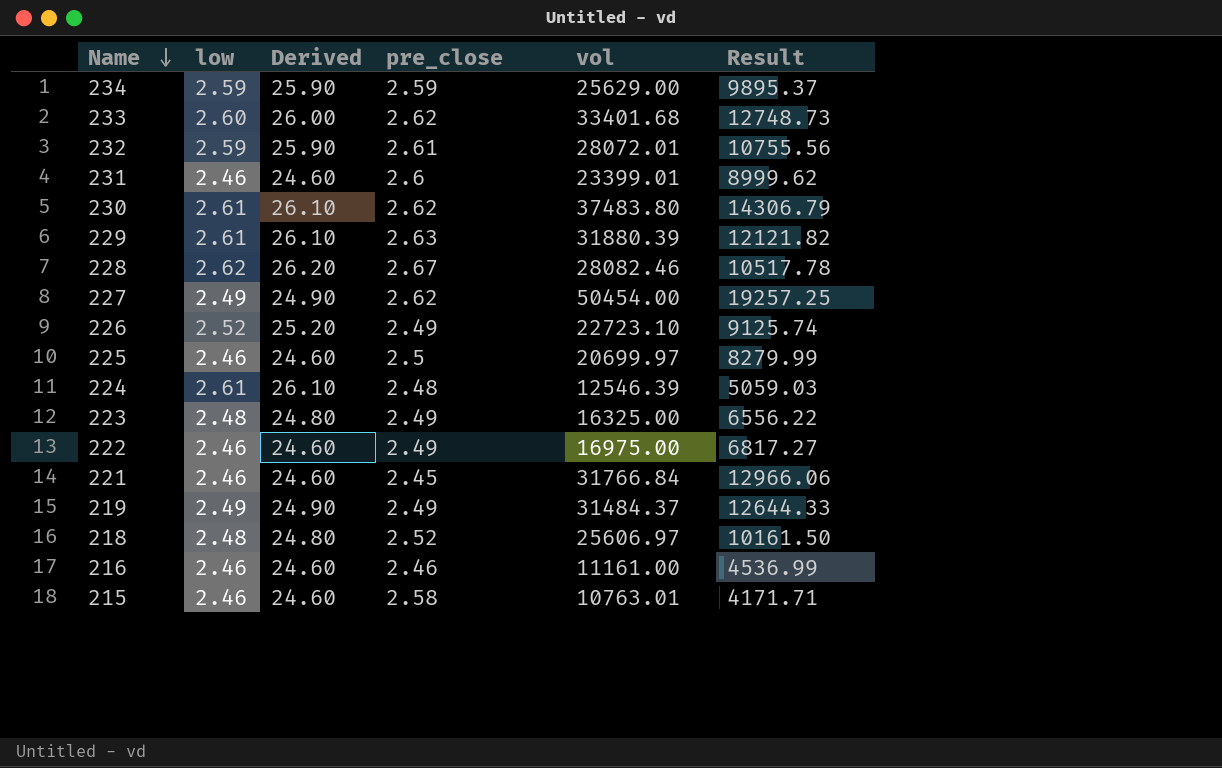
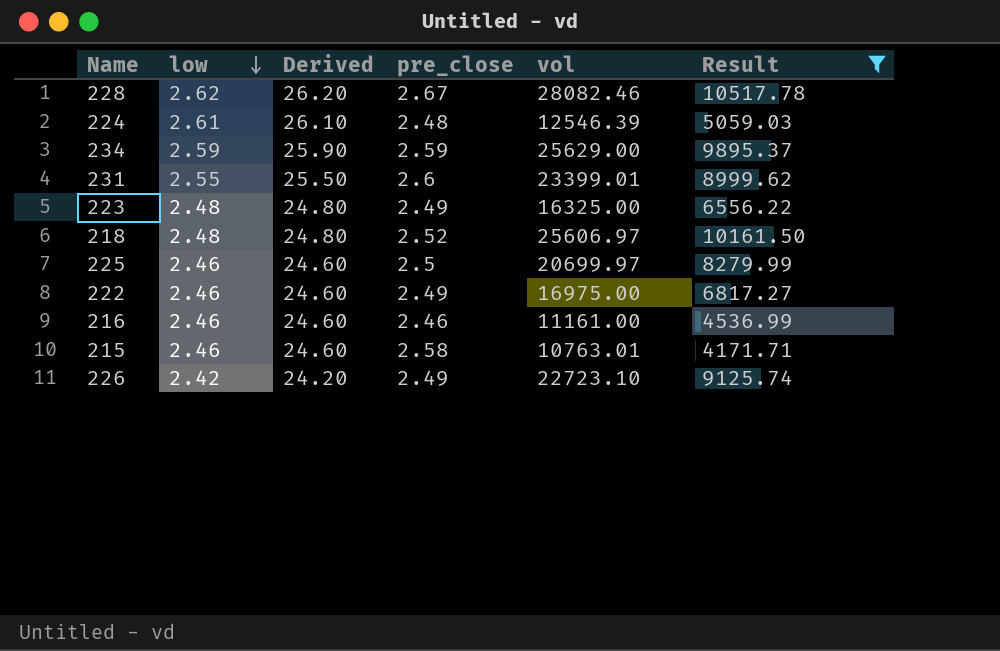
filter: none -> Result <= 10517.78
row order: Name descending -> low descending
231 | low: 2.46 -> 2.55
231 | Derived: 24.60 -> 25.50
226 | low: 2.52 -> 2.42
226 | Derived: 25.20 -> 24.20

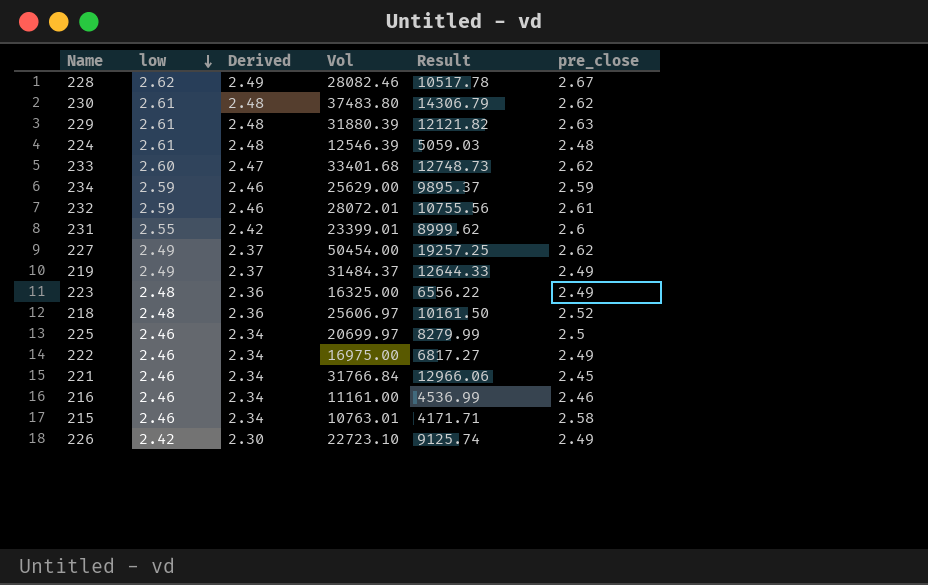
filter: Result <= 10517.78 -> none
column Derived | formula: [low] * 10 -> [low] * 0.95
column name: vol -> Vol
column pre_close | position: 4 -> 6

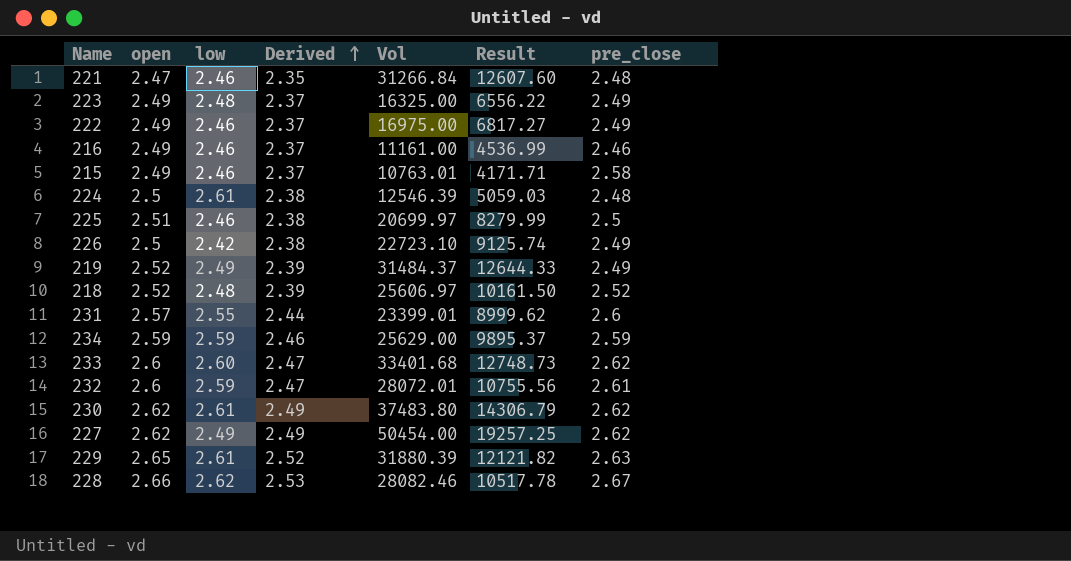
row order: low descending -> Derived ascending
column open | position: none -> 2
column Derived | formula: [low] * 0.95 -> [open] * 0.95
221 | Vol: 31766.84 -> 31266.84
221 | Result: 12966.06 -> 12607.60
221 | pre_close: 2.45 -> 2.48

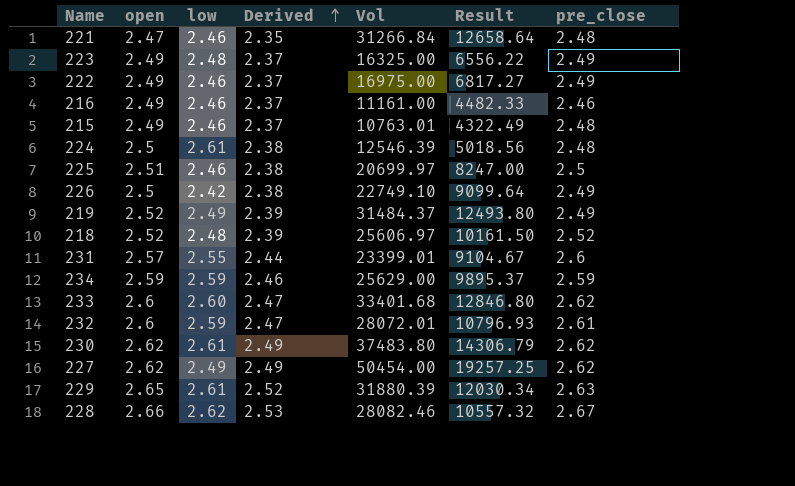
column Result | formula: [Vol] / [pre_close] -> [Vol] / [open]
215 | pre_close: 2.58 -> 2.48
226 | Vol: 22723.10 -> 22749.10

